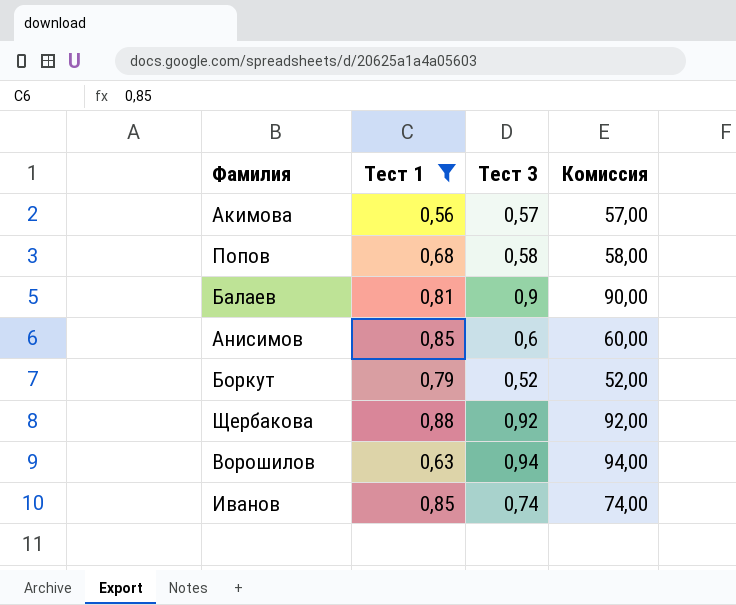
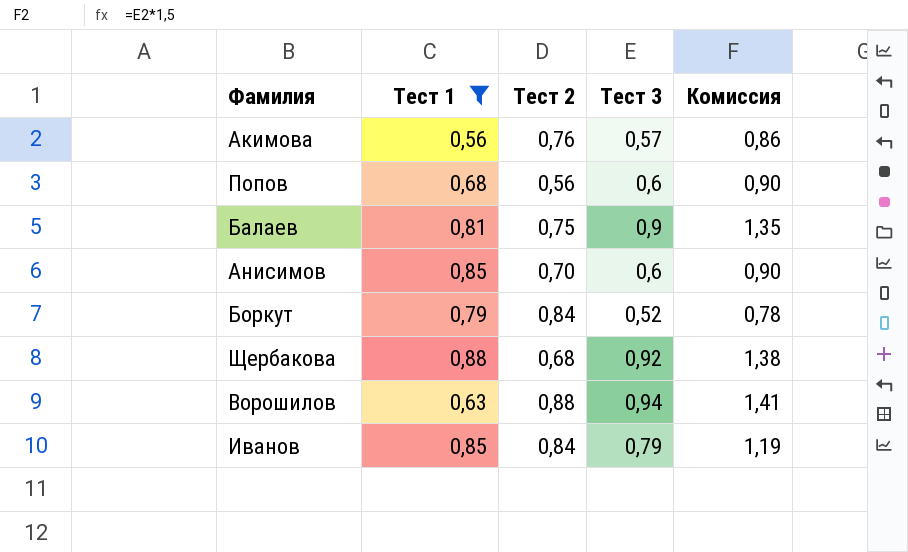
column Тест 2 | position: none -> 3
column Комиссия | formula: [Тест 3] * 100 -> [Тест 3] * 1,5
Попов | Тест 3: 0,58 -> 0,6
Иванов | Тест 3: 0,74 -> 0,79

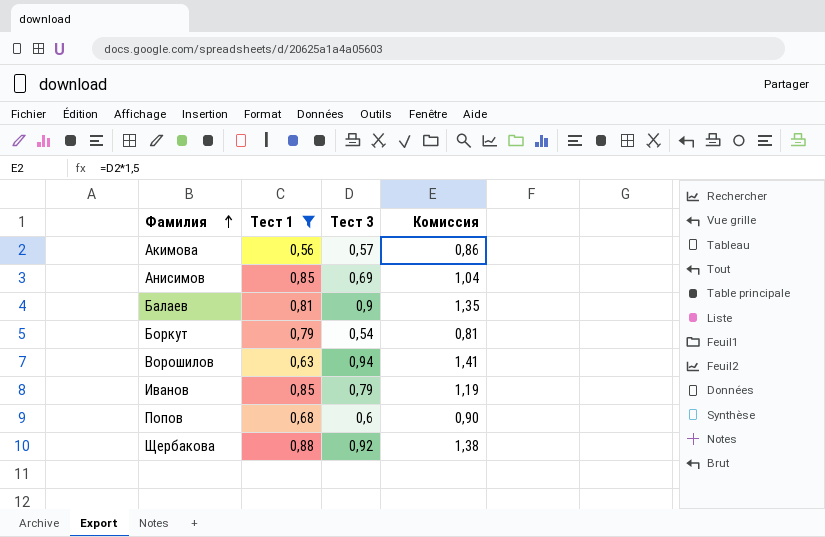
row order: none -> Фамилия ascending
column Тест 2 | position: 3 -> none
Анисимов | Тест 3: 0,6 -> 0,69
Анисимов | Комиссия: 0,90 -> 1,04
Боркут | Тест 3: 0,52 -> 0,54
Боркут | Комиссия: 0,78 -> 0,81

